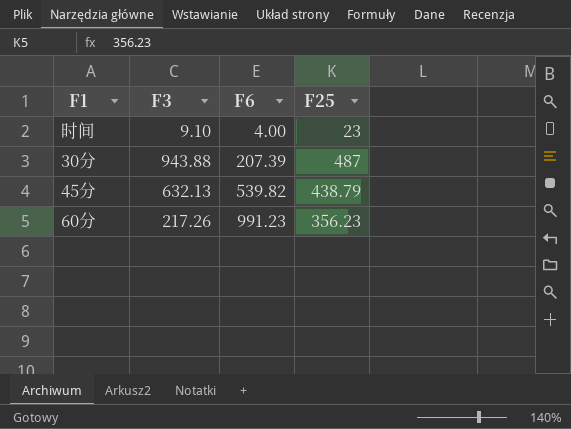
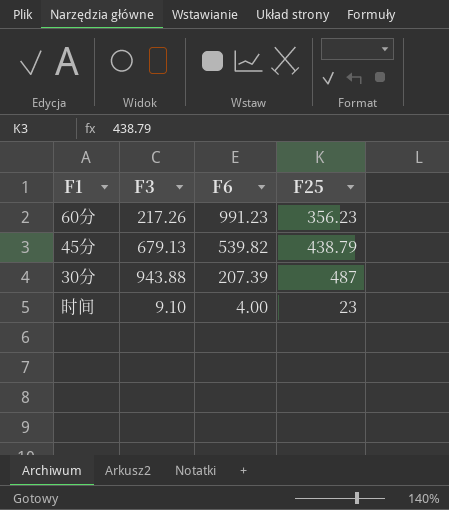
row order: F6 ascending -> F6 descending
45分 | F3: 632.13 -> 679.13

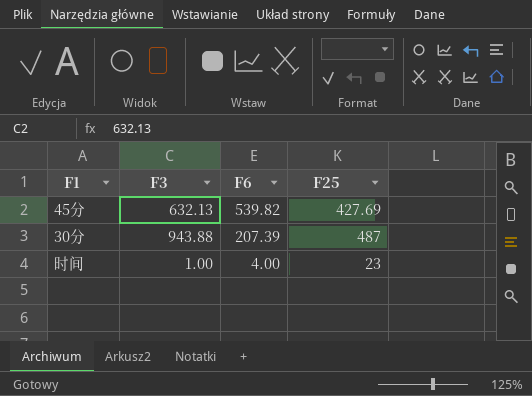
row 60分: 217.26 | 991.23 | 356.23 -> none
45分 | F3: 679.13 -> 632.13
45分 | F25: 438.79 -> 427.69
时间 | F3: 9.10 -> 1.00

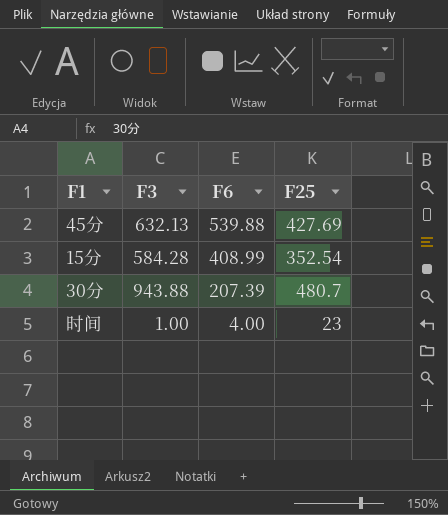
45分 | F6: 539.82 -> 539.88
row 15分: none -> 584.28 | 408.99 | 352.54
30分 | F25: 487 -> 480.7

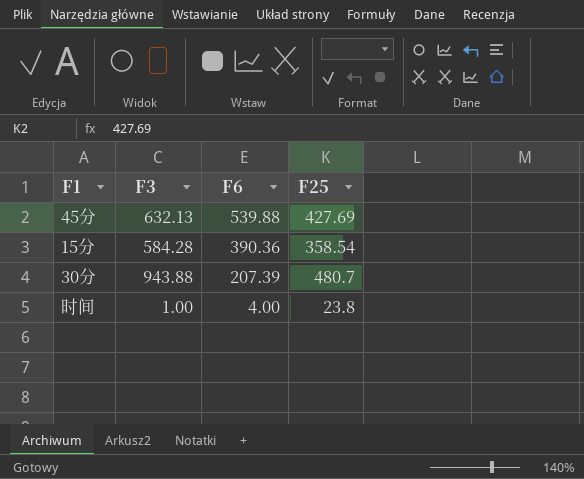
15分 | F6: 408.99 -> 390.36
15分 | F25: 352.54 -> 358.54
时间 | F25: 23 -> 23.8

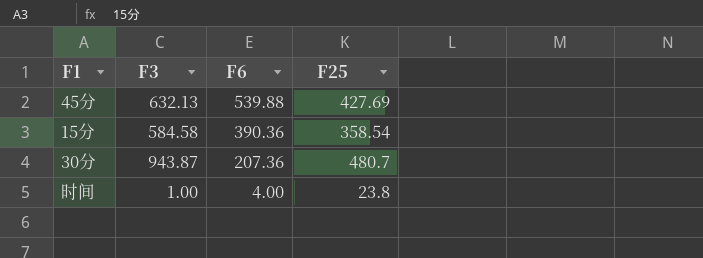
15分 | F3: 584.28 -> 584.58
30分 | F3: 943.88 -> 943.87
30分 | F6: 207.39 -> 207.36

